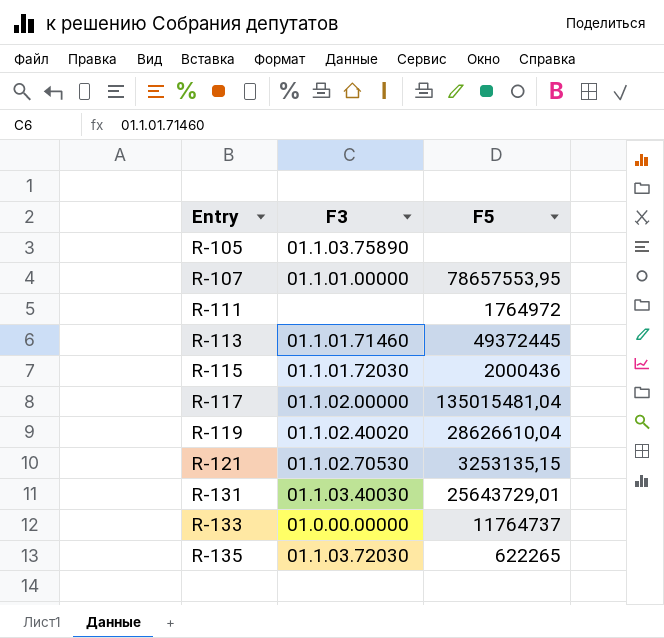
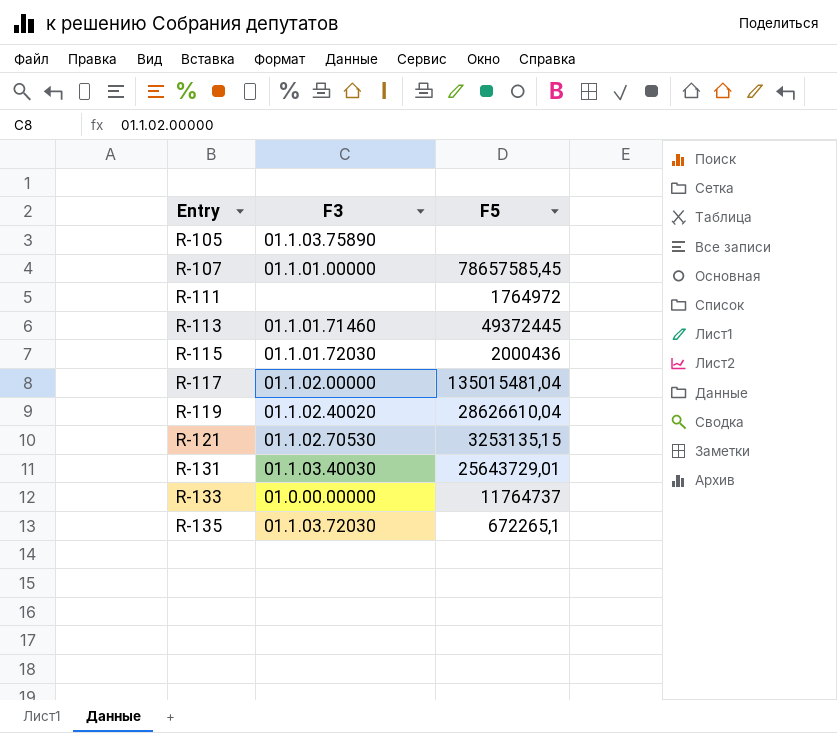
R-107 | F5: 78657553,95 -> 78657585,45
R-135 | F5: 622265 -> 672265,1

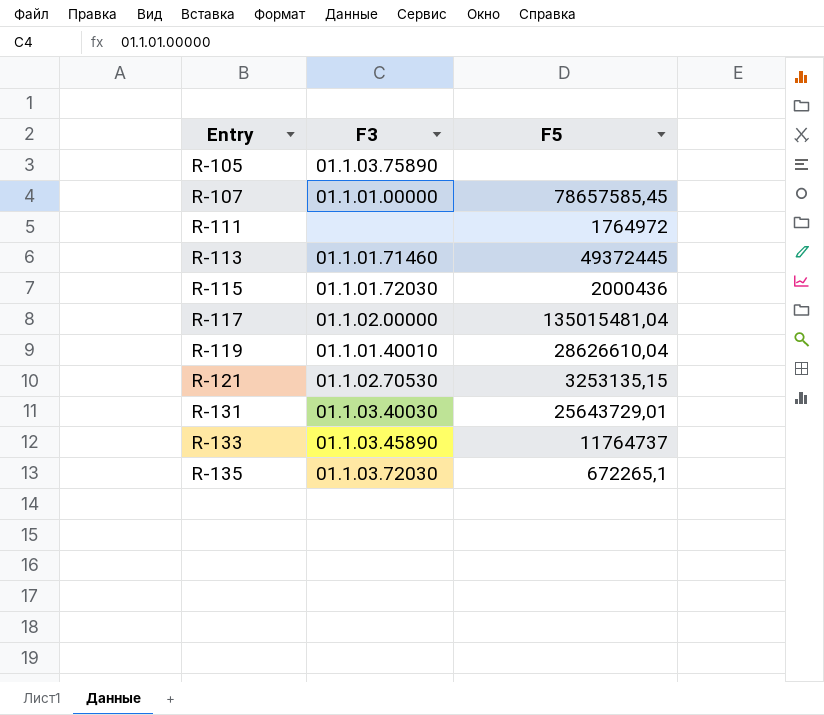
R-119 | F3: 01.1.02.40020 -> 01.1.01.40010
R-133 | F3: 01.0.00.00000 -> 01.1.03.45890

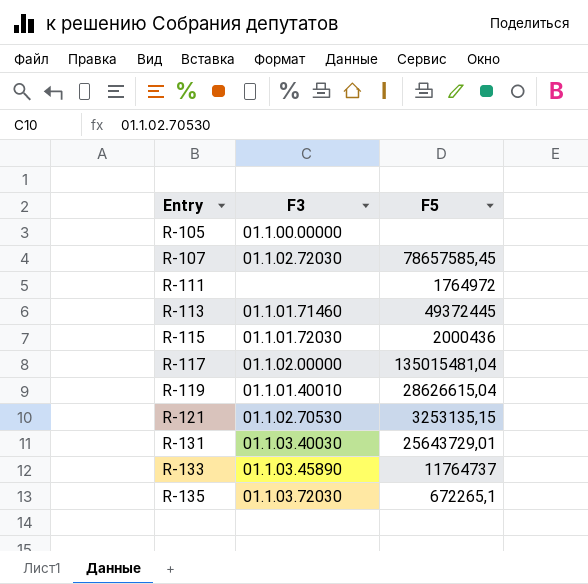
R-105 | F3: 01.1.03.75890 -> 01.1.00.00000
R-107 | F3: 01.1.01.00000 -> 01.1.02.72030
R-119 | F5: 28626610,04 -> 28626615,04

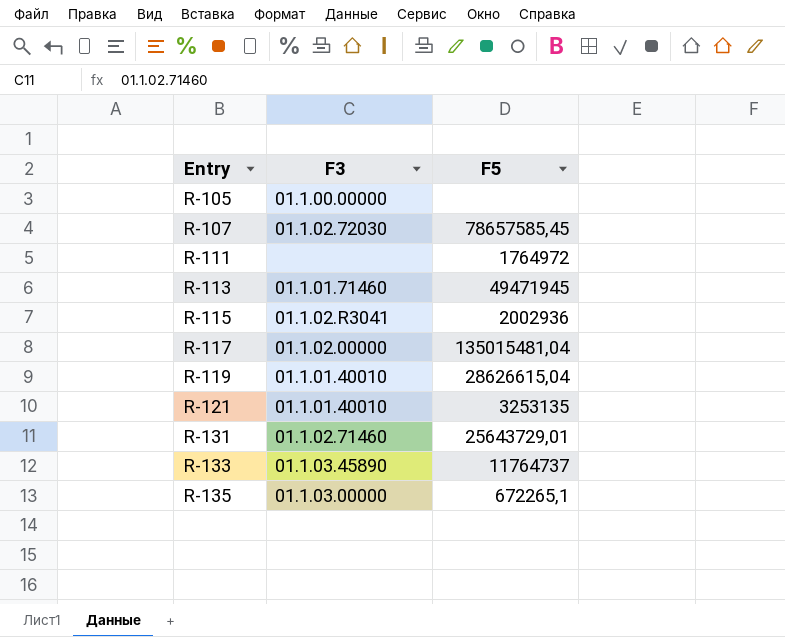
R-113 | F5: 49372445 -> 49471945
R-115 | F3: 01.1.01.72030 -> 01.1.02.R3041
R-115 | F5: 2000436 -> 2002936
R-121 | F3: 01.1.02.70530 -> 01.1.01.40010
R-121 | F5: 3253135,15 -> 3253135
R-131 | F3: 01.1.03.40030 -> 01.1.02.71460
R-135 | F3: 01.1.03.72030 -> 01.1.03.00000

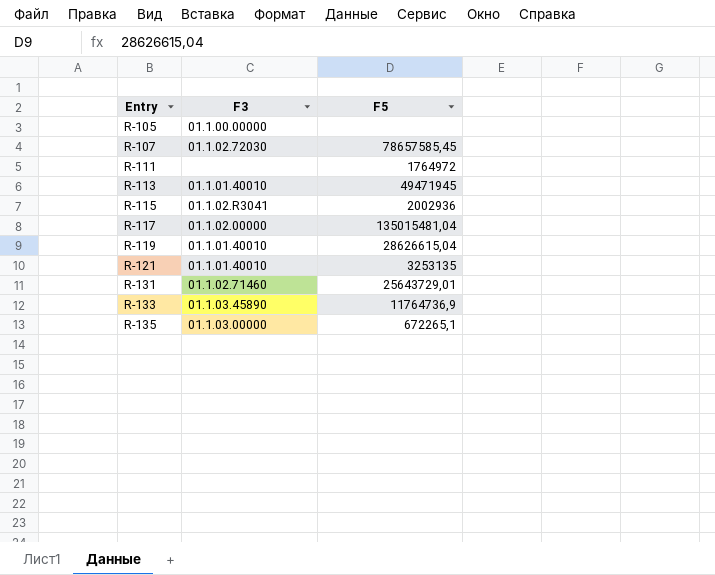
R-113 | F3: 01.1.01.71460 -> 01.1.01.40010
R-133 | F5: 11764737 -> 11764736,9

